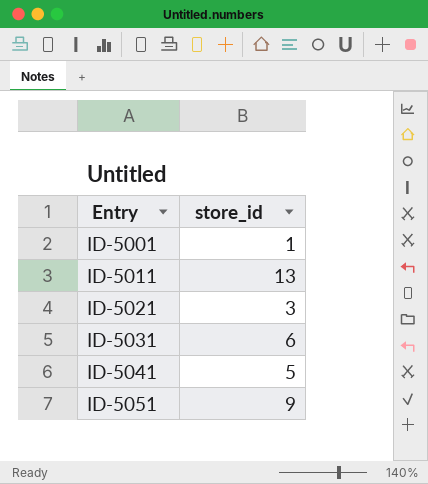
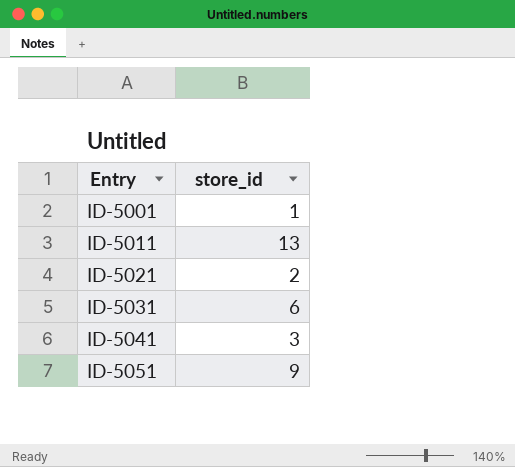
ID-5021 | store_id: 3 -> 2
ID-5041 | store_id: 5 -> 3

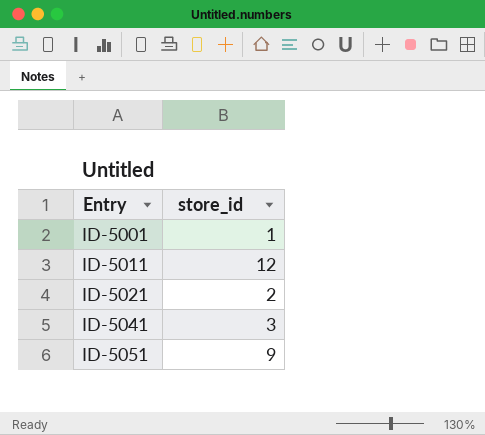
row ID-5031: 6 -> none
ID-5011 | store_id: 13 -> 12

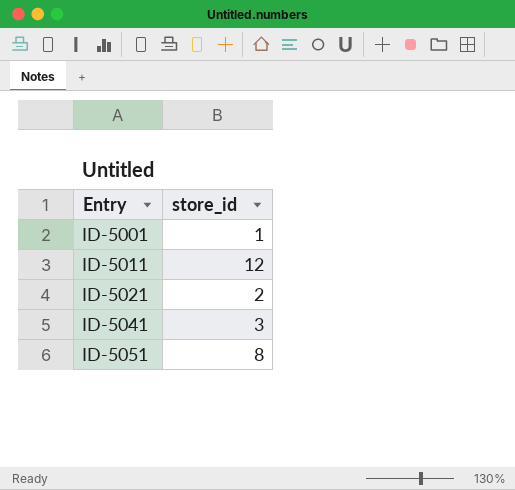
ID-5051 | store_id: 9 -> 8

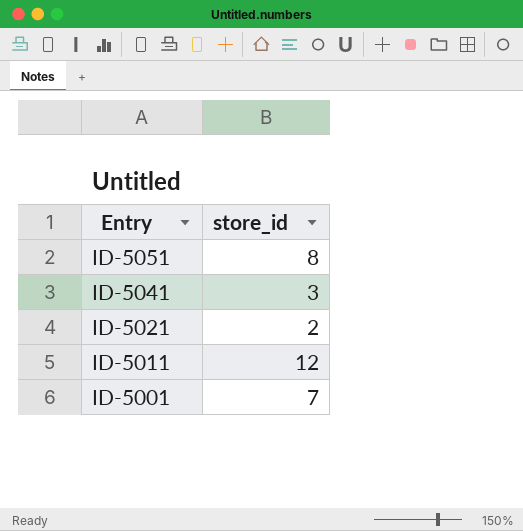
row order: Entry ascending -> Entry descending
ID-5001 | store_id: 1 -> 7

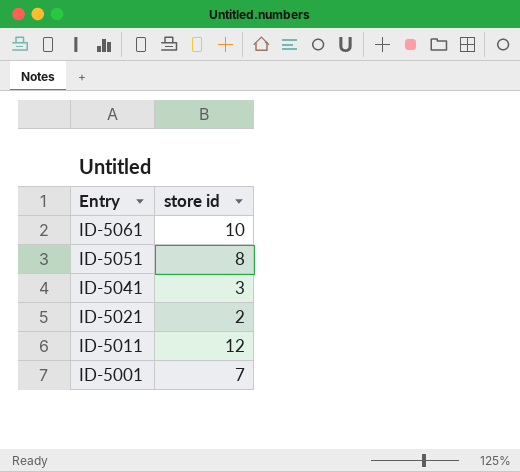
column name: store_id -> store id
row ID-5061: none -> 10

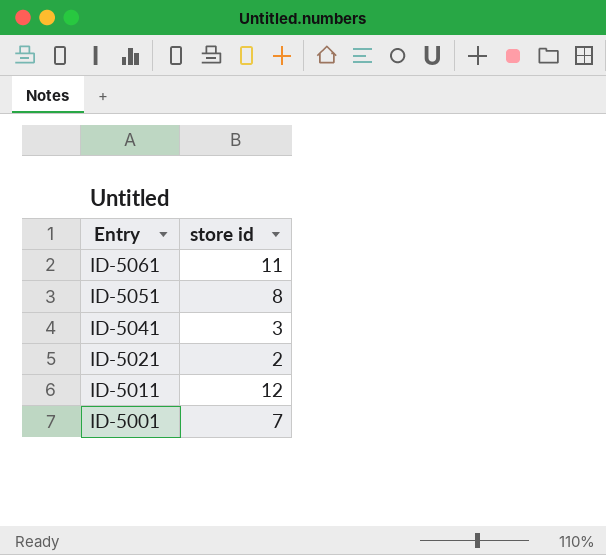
ID-5061 | store id: 10 -> 11

